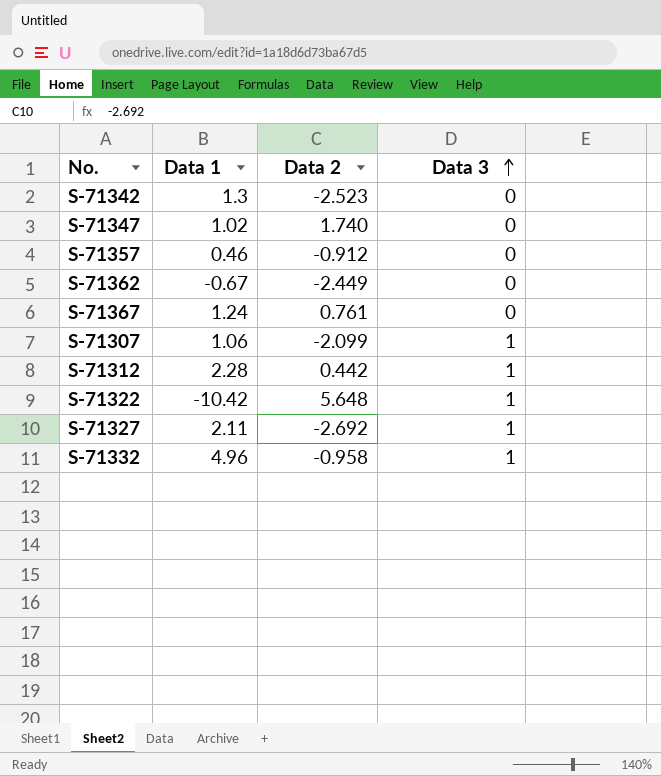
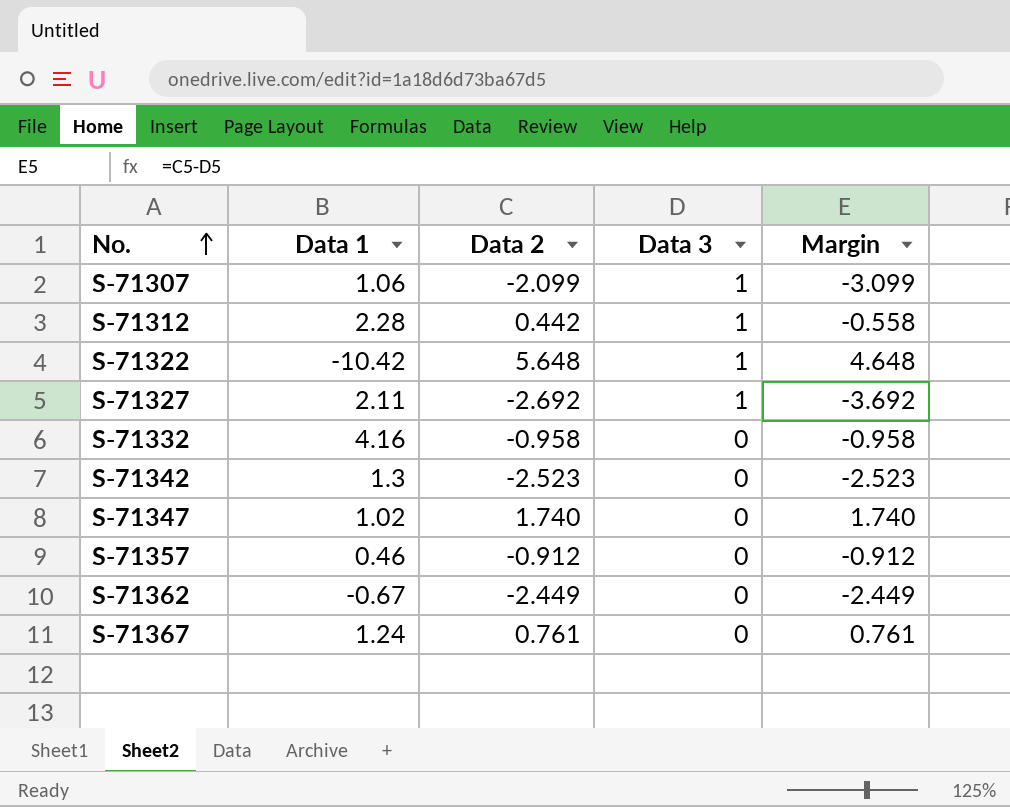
row order: Data 3 ascending -> No. ascending
column Margin | formula: none -> [Data 2] - [Data 3]
S-71332 | Data 1: 4.96 -> 4.16
S-71332 | Data 3: 1 -> 0

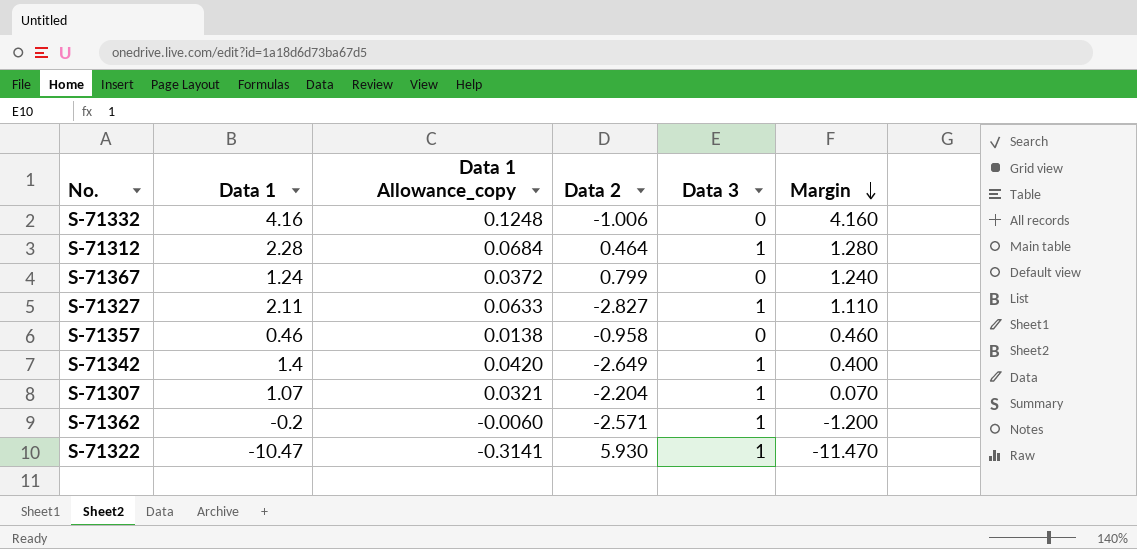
row order: No. ascending -> Margin descending
column Data 1 Allowance_copy | formula: none -> [Data 1] * 0.03
column Margin | formula: [Data 2] - [Data 3] -> [Data 1] - [Data 3]
row S-71347: 1.02 | 1.740 | 0 | 1.740 -> none
S-71332 | Data 2: -0.958 -> -1.006
S-71312 | Data 2: 0.442 -> 0.464
S-71367 | Data 2: 0.761 -> 0.799
S-71327 | Data 2: -2.692 -> -2.827
S-71357 | Data 2: -0.912 -> -0.958
S-71342 | Data 1: 1.3 -> 1.4
S-71342 | Data 2: -2.523 -> -2.649
S-71342 | Data 3: 0 -> 1
S-71307 | Data 1: 1.06 -> 1.07
S-71307 | Data 2: -2.099 -> -2.204
S-71362 | Data 1: -0.67 -> -0.2
S-71362 | Data 2: -2.449 -> -2.571
S-71362 | Data 3: 0 -> 1
S-71322 | Data 1: -10.42 -> -10.47
S-71322 | Data 2: 5.648 -> 5.930

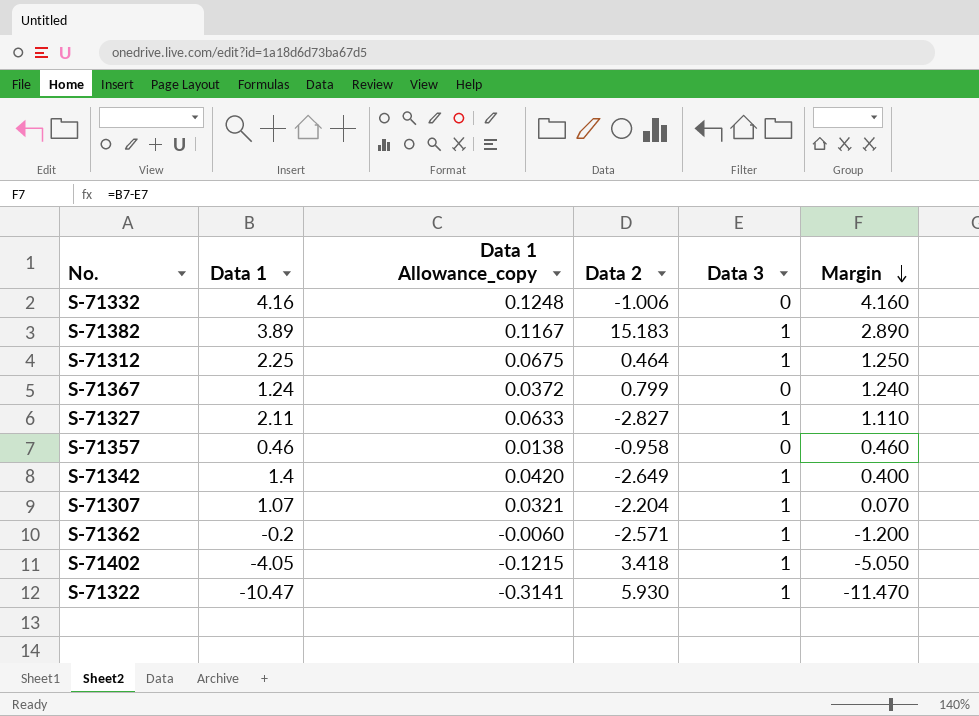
row S-71382: none -> 3.89 | 0.1167 | 15.183 | 1 | 2.890
S-71312 | Data 1: 2.28 -> 2.25
S-71312 | Data 1 Allowance_copy: 0.0684 -> 0.0675
S-71312 | Margin: 1.280 -> 1.250
row S-71402: none -> -4.05 | -0.1215 | 3.418 | 1 | -5.050

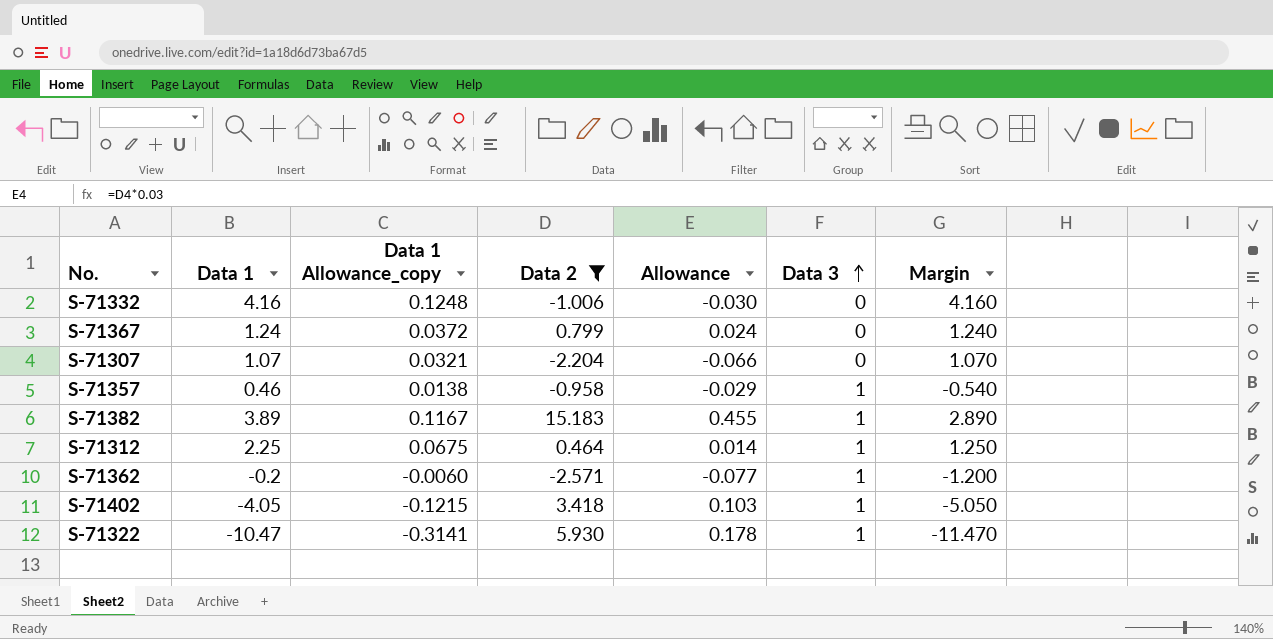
filter: none -> Data 2 >= -2.571
row order: Margin descending -> Data 3 ascending
column Allowance | formula: none -> [Data 2] * 0.03
S-71307 | Data 3: 1 -> 0
S-71307 | Margin: 0.070 -> 1.070
S-71357 | Data 3: 0 -> 1
S-71357 | Margin: 0.460 -> -0.540

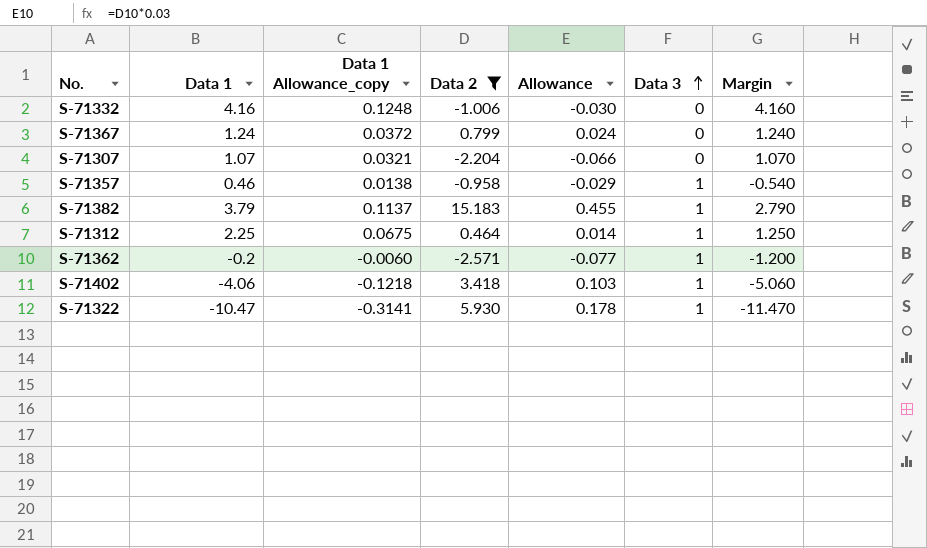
S-71382 | Data 1: 3.89 -> 3.79
S-71382 | Data 1 Allowance_copy: 0.1167 -> 0.1137
S-71382 | Margin: 2.890 -> 2.790
S-71402 | Data 1: -4.05 -> -4.06
S-71402 | Data 1 Allowance_copy: -0.1215 -> -0.1218
S-71402 | Margin: -5.050 -> -5.060

